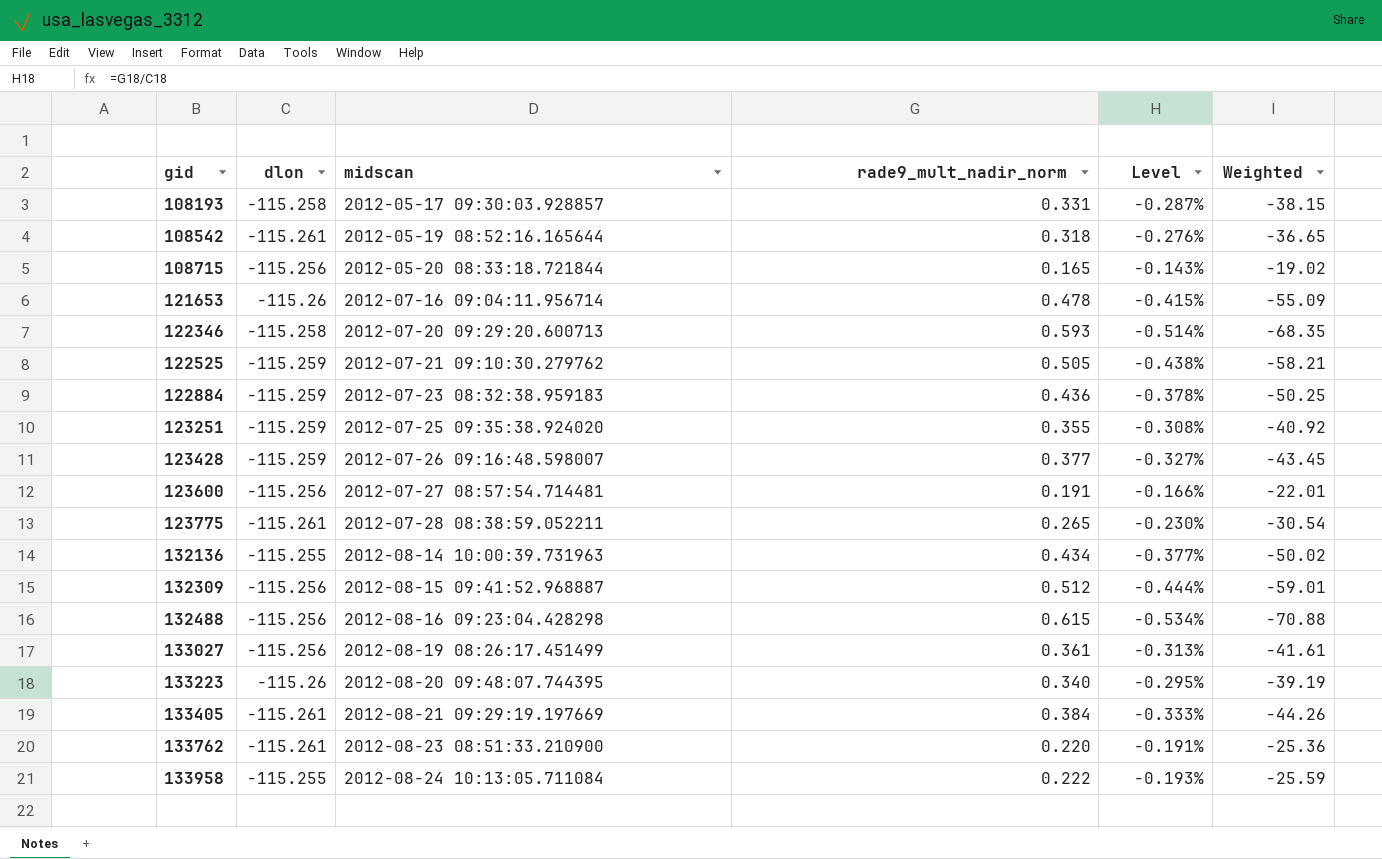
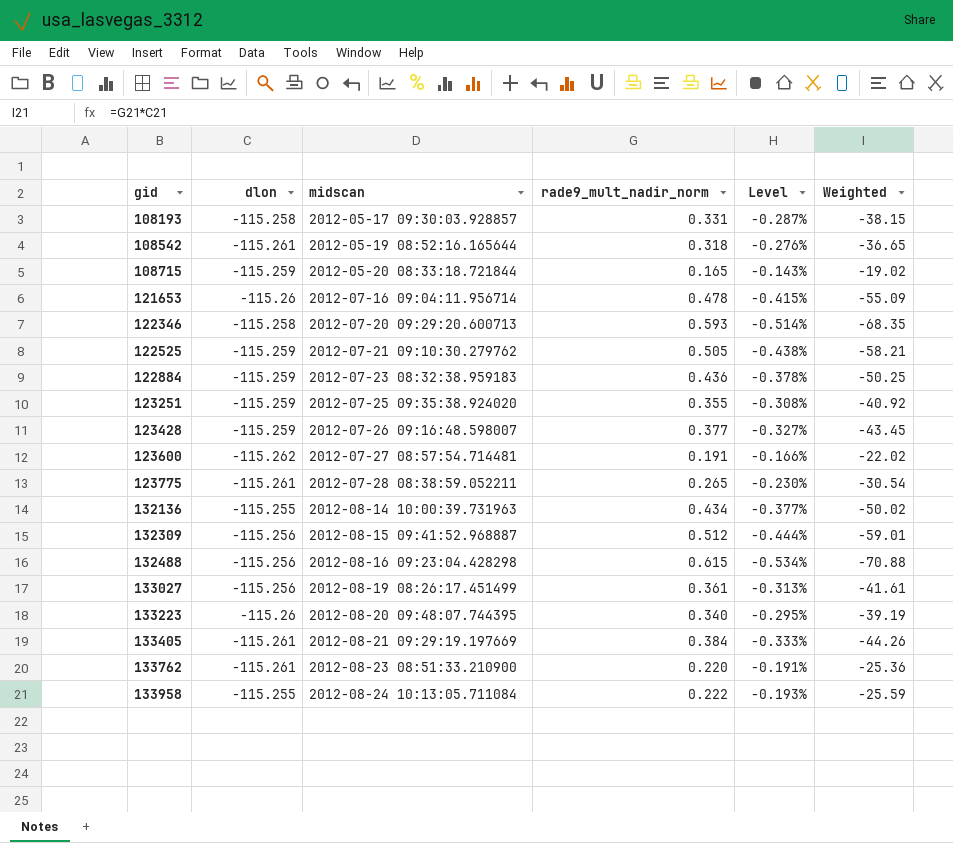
108715 | dlon: -115.256 -> -115.259
123600 | dlon: -115.256 -> -115.262
123600 | Weighted: -22.01 -> -22.02

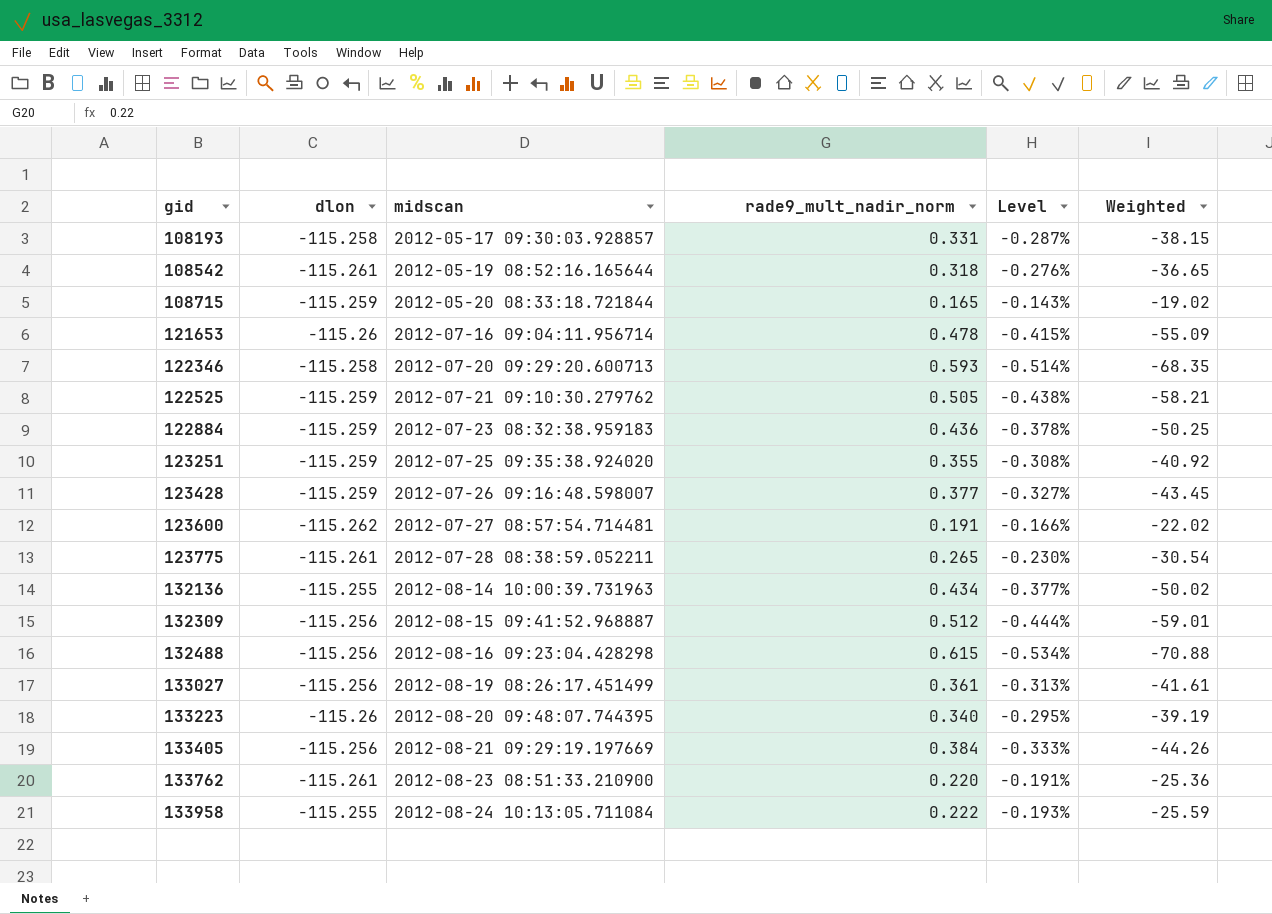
133405 | dlon: -115.261 -> -115.256

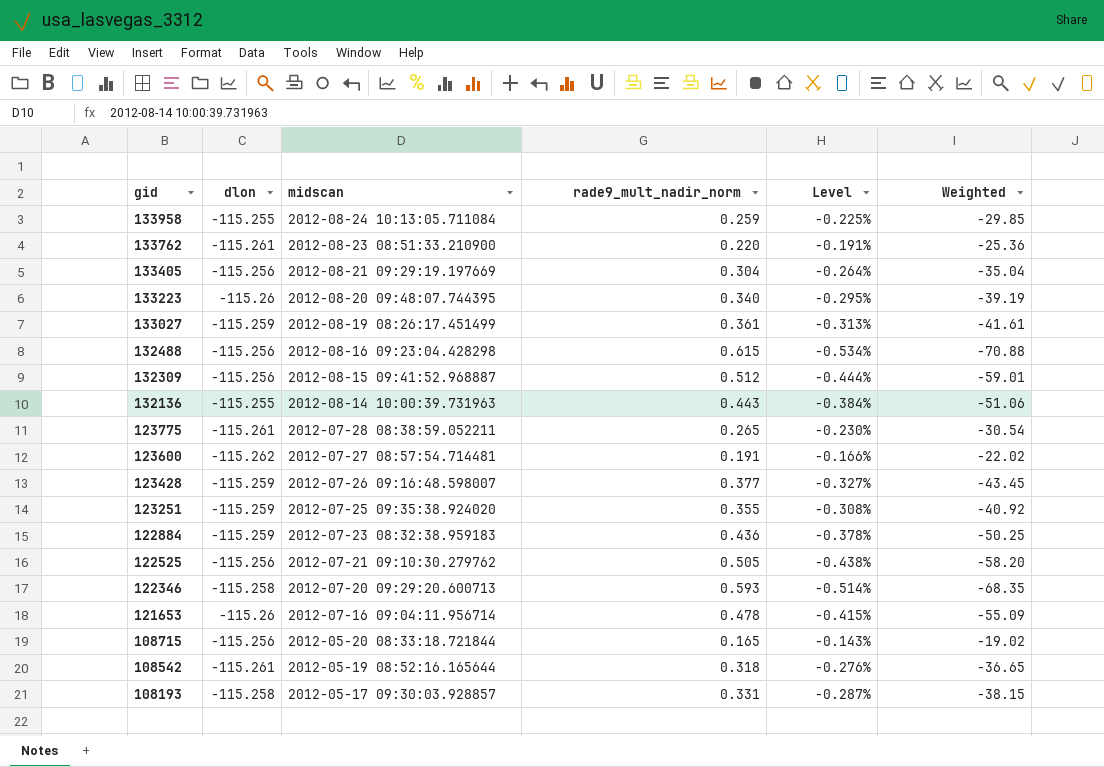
row order: gid ascending -> gid descending
133958 | rade9_mult_nadir_norm: 0.222 -> 0.259
133958 | Level: -0.193% -> -0.225%
133958 | Weighted: -25.59 -> -29.85
133405 | rade9_mult_nadir_norm: 0.384 -> 0.304
133405 | Level: -0.333% -> -0.264%
133405 | Weighted: -44.26 -> -35.04
133027 | dlon: -115.256 -> -115.259
132136 | rade9_mult_nadir_norm: 0.434 -> 0.443
132136 | Level: -0.377% -> -0.384%
132136 | Weighted: -50.02 -> -51.06
122525 | dlon: -115.259 -> -115.256
122525 | Weighted: -58.21 -> -58.20
108715 | dlon: -115.259 -> -115.256

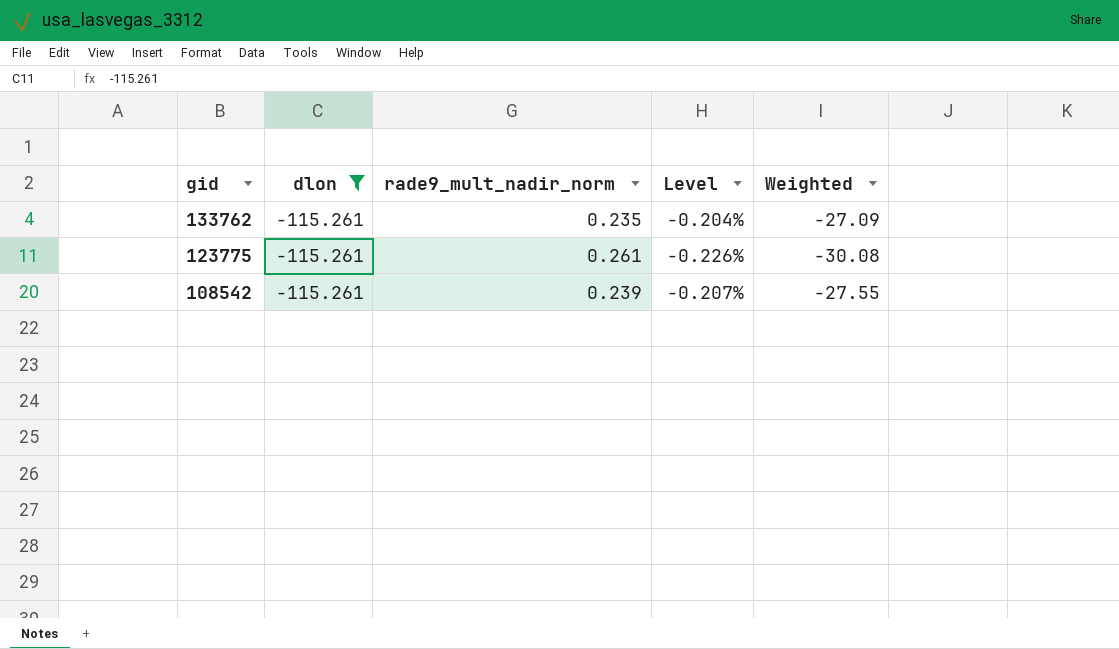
filter: none -> dlon = -115.261
column midscan | position: 3 -> none
133762 | rade9_mult_nadir_norm: 0.220 -> 0.235
133762 | Level: -0.191% -> -0.204%
133762 | Weighted: -25.36 -> -27.09
123775 | rade9_mult_nadir_norm: 0.265 -> 0.261
123775 | Level: -0.230% -> -0.226%
123775 | Weighted: -30.54 -> -30.08
108542 | rade9_mult_nadir_norm: 0.318 -> 0.239
108542 | Level: -0.276% -> -0.207%
108542 | Weighted: -36.65 -> -27.55

